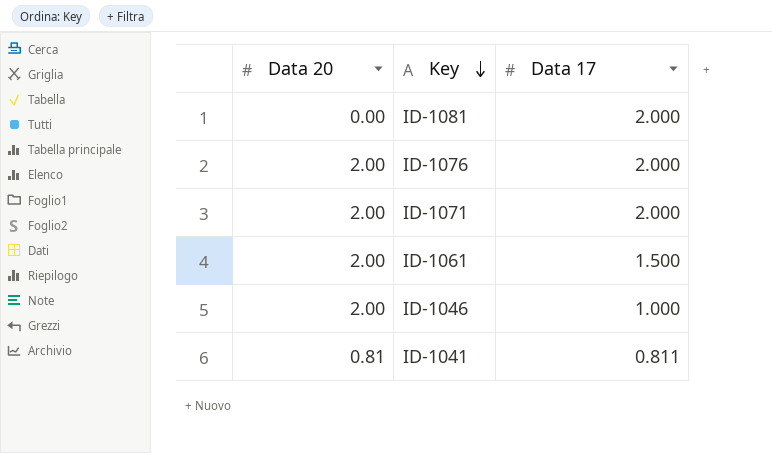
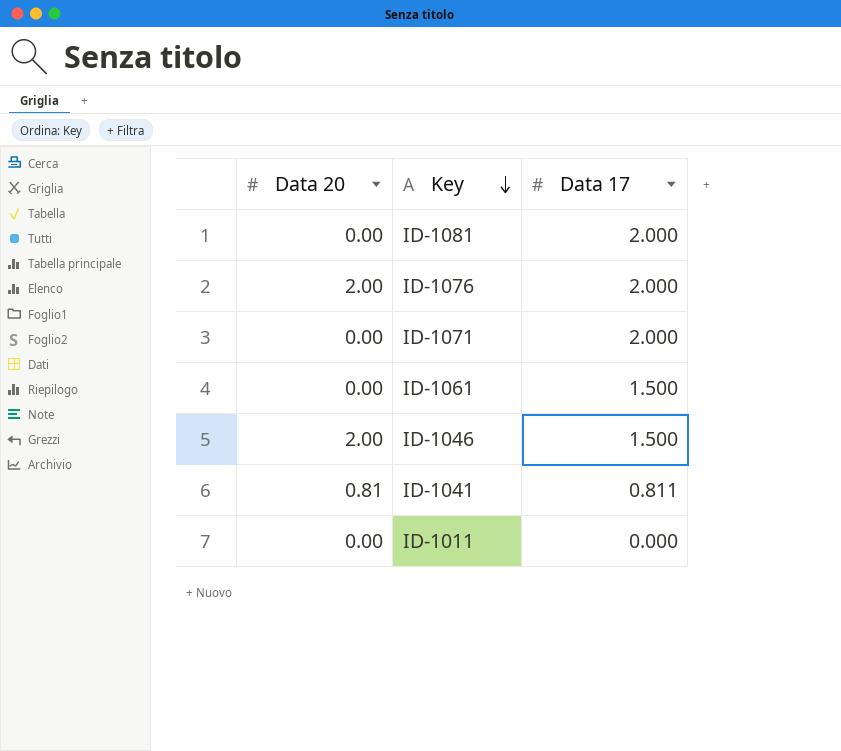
ID-1071 | Data 20: 2.00 -> 0.00
ID-1061 | Data 20: 2.00 -> 0.00
ID-1046 | Data 17: 1.000 -> 1.500
row ID-1011: none -> 0.00 | 0.000

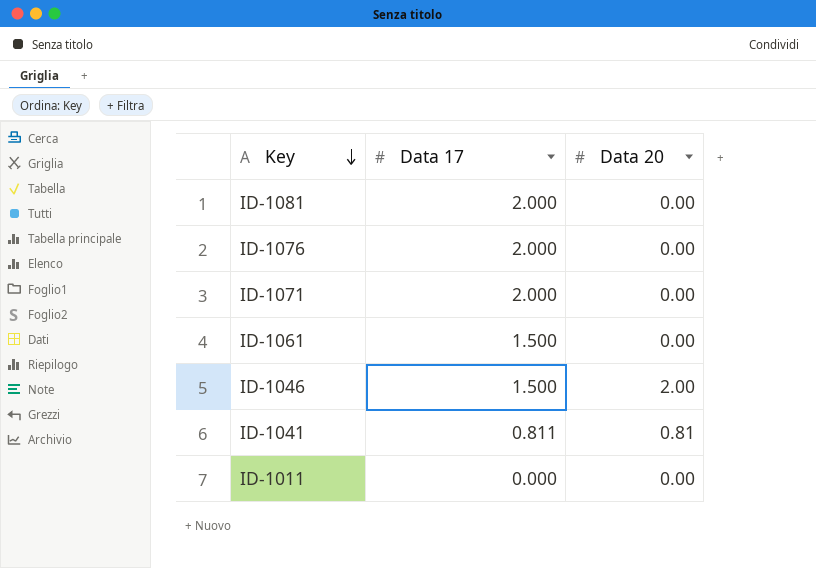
column Data 20 | position: 1 -> 3
ID-1076 | Data 20: 2.00 -> 0.00

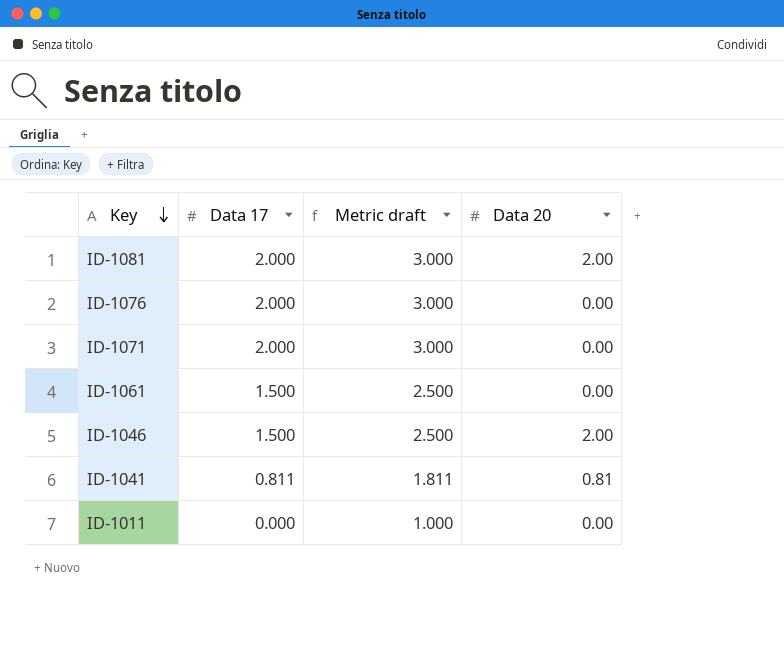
column Metric draft | formula: none -> [Data 17] + 1
ID-1081 | Data 20: 0.00 -> 2.00

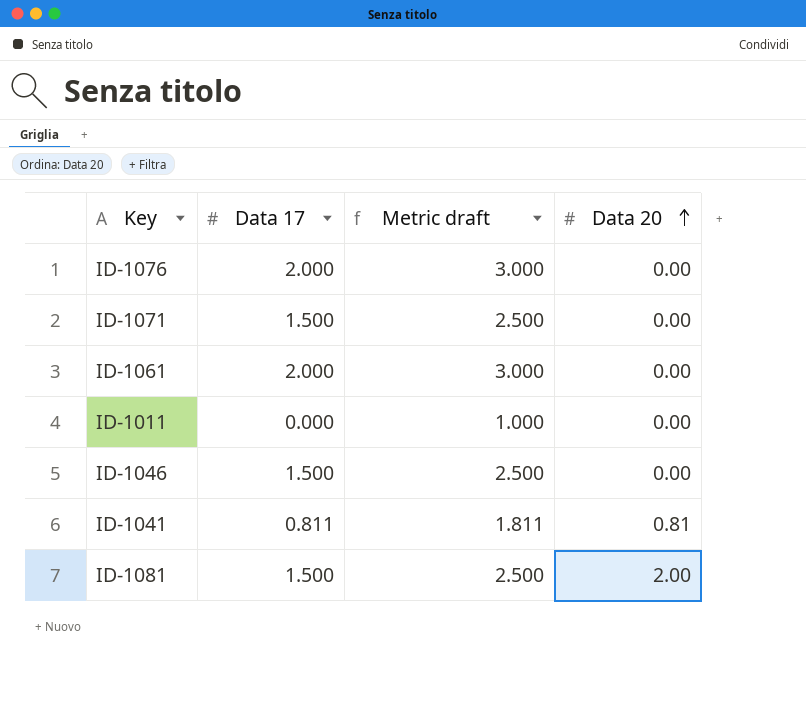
row order: Key descending -> Data 20 ascending
ID-1071 | Data 17: 2.000 -> 1.500
ID-1071 | Metric draft: 3.000 -> 2.500
ID-1061 | Data 17: 1.500 -> 2.000
ID-1061 | Metric draft: 2.500 -> 3.000
ID-1046 | Data 20: 2.00 -> 0.00
ID-1081 | Data 17: 2.000 -> 1.500
ID-1081 | Metric draft: 3.000 -> 2.500

